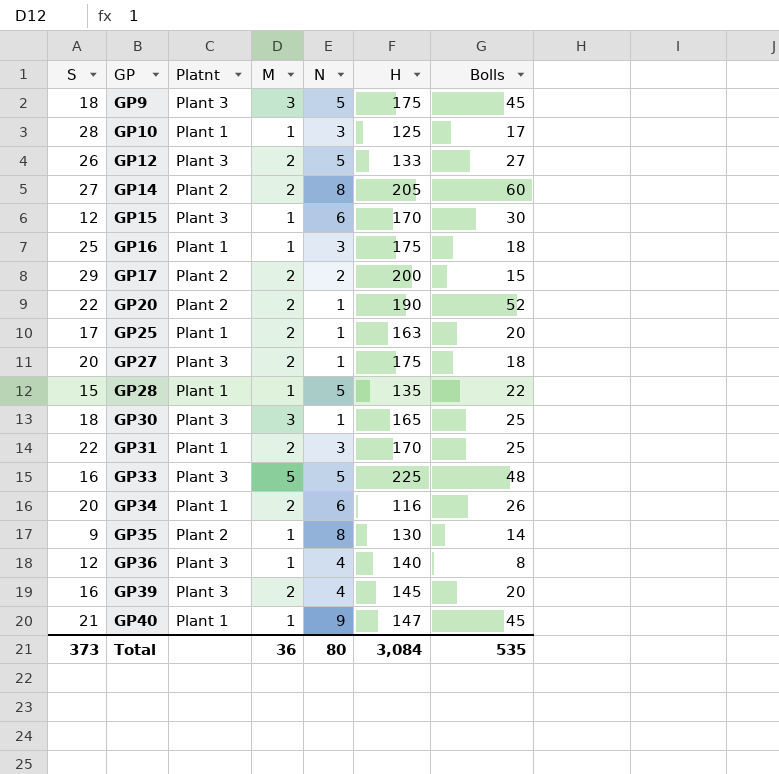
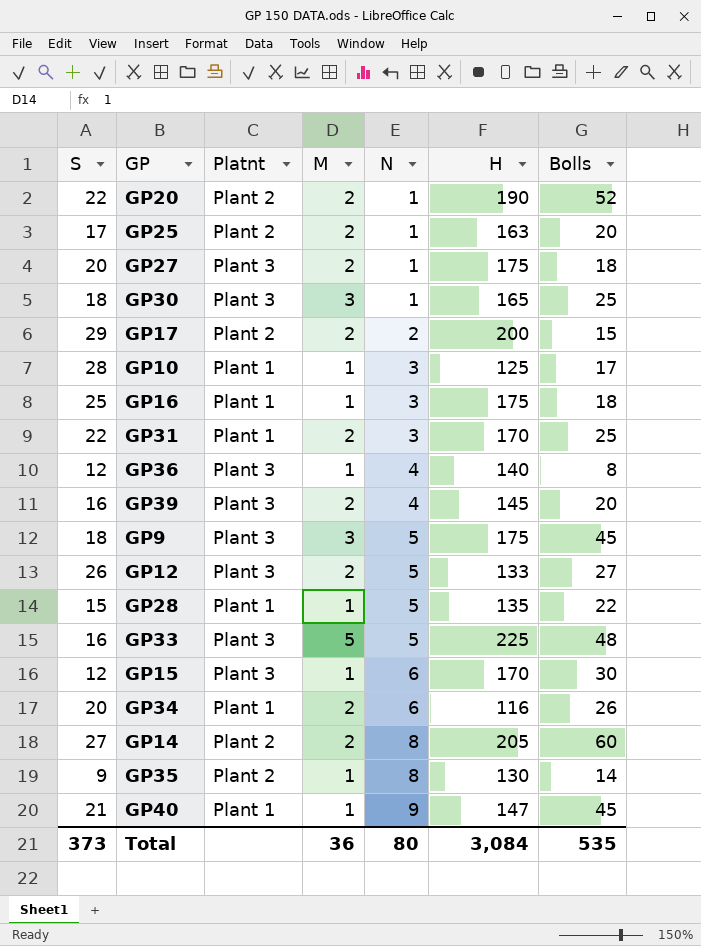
row order: GP ascending -> N ascending
GP25 | Platnt: Plant 1 -> Plant 2

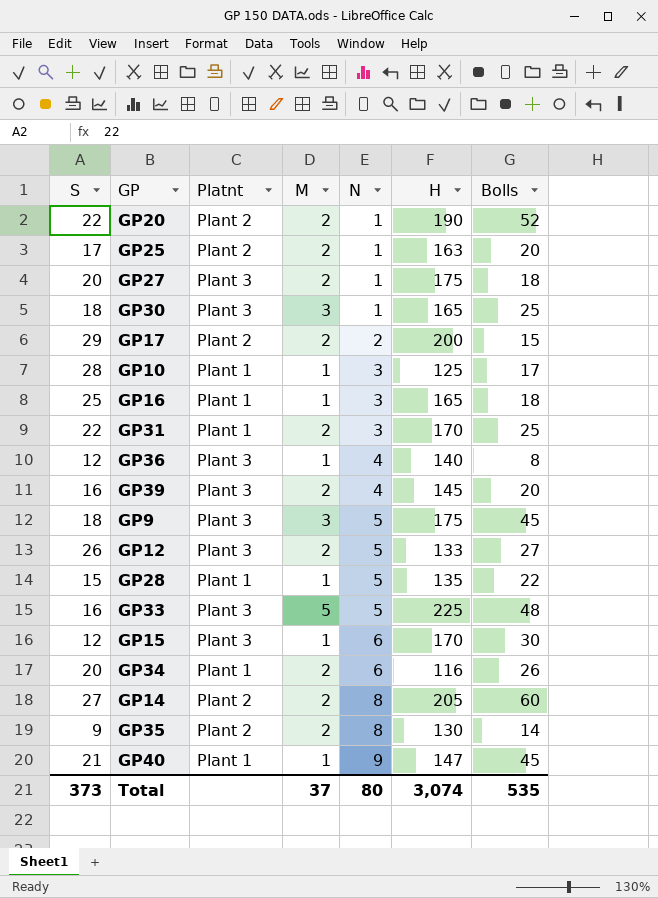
GP16 | H: 175 -> 165
GP35 | M: 1 -> 2
Total | M: 36 -> 37
Total | H: 3,084 -> 3,074

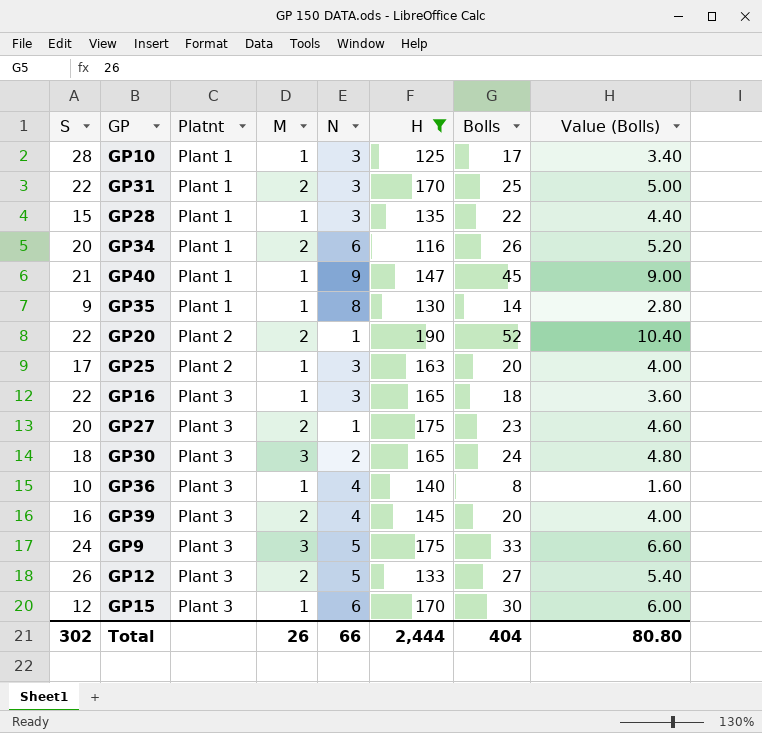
filter: none -> H <= 190
row order: N ascending -> Platnt ascending
column Value (Bolls) | formula: none -> [Bolls] * 0.2
GP28 | N: 5 -> 3
GP35 | Platnt: Plant 2 -> Plant 1
GP35 | M: 2 -> 1
GP25 | M: 2 -> 1
GP25 | N: 1 -> 3
GP16 | S: 25 -> 22
GP16 | Platnt: Plant 1 -> Plant 3
GP27 | Bolls: 18 -> 23
GP30 | N: 1 -> 2
GP30 | Bolls: 25 -> 24
GP36 | S: 12 -> 10
GP9 | S: 18 -> 24
GP9 | Bolls: 45 -> 33
Total | S: 373 -> 302
Total | M: 37 -> 26
Total | N: 80 -> 66
Total | H: 3,074 -> 2,444
Total | Bolls: 535 -> 404

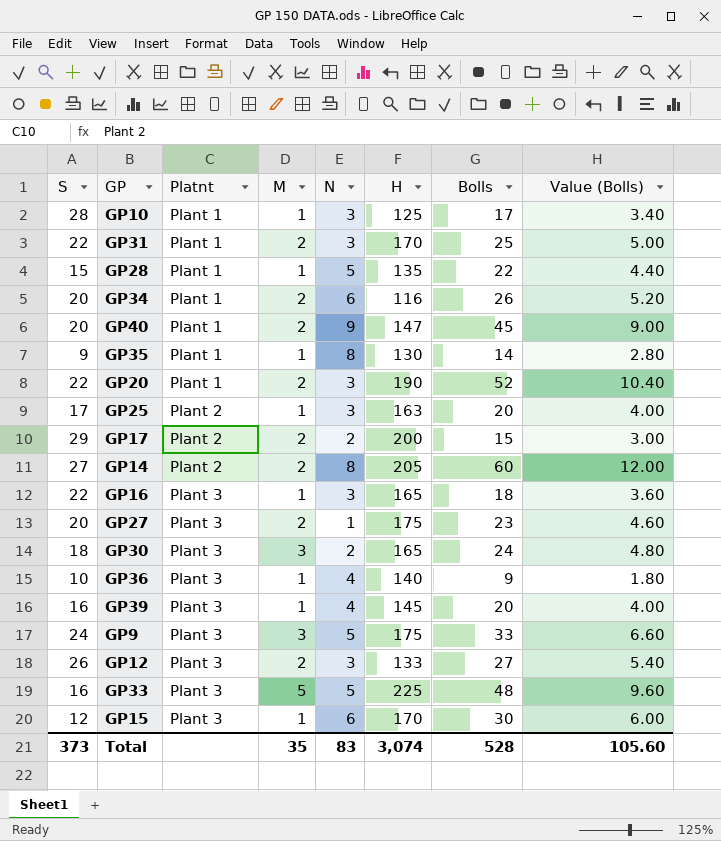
filter: H <= 190 -> none
GP28 | N: 3 -> 5
GP40 | S: 21 -> 20
GP40 | M: 1 -> 2
GP20 | Platnt: Plant 2 -> Plant 1
GP20 | N: 1 -> 3
GP36 | Bolls: 8 -> 9
GP36 | Value (Bolls): 1.60 -> 1.80
GP39 | M: 2 -> 1
GP12 | N: 5 -> 3
Total | S: 302 -> 373
Total | M: 26 -> 35
Total | N: 66 -> 83
Total | H: 2,444 -> 3,074
Total | Bolls: 404 -> 528
Total | Value (Bolls): 80.80 -> 105.60

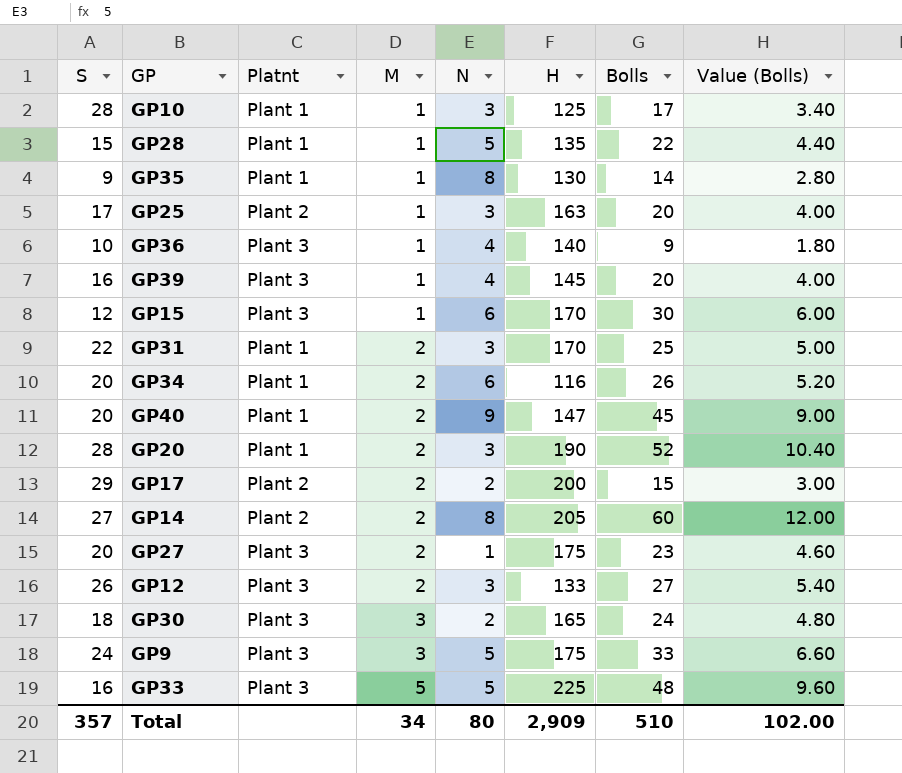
row order: Platnt ascending -> M ascending
row GP16: 22 | Plant 3 | 1 | 3 | 165 | 18 | 3.60 -> none
GP20 | S: 22 -> 28
Total | S: 373 -> 357
Total | M: 35 -> 34
Total | N: 83 -> 80
Total | H: 3,074 -> 2,909
Total | Bolls: 528 -> 510
Total | Value (Bolls): 105.60 -> 102.00

